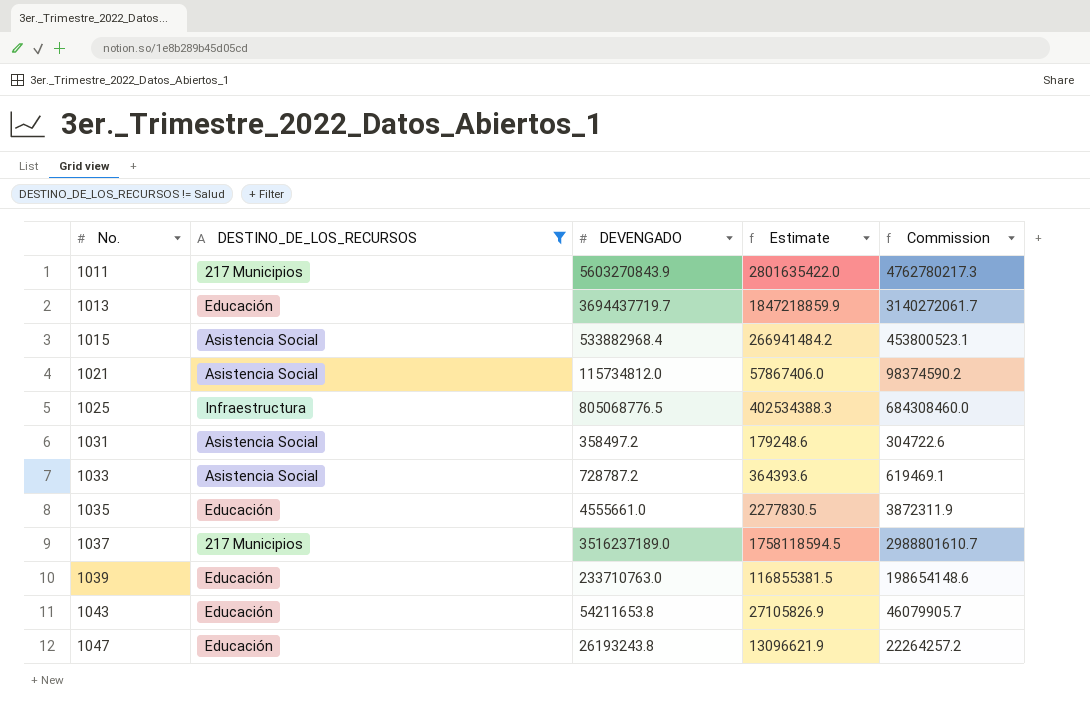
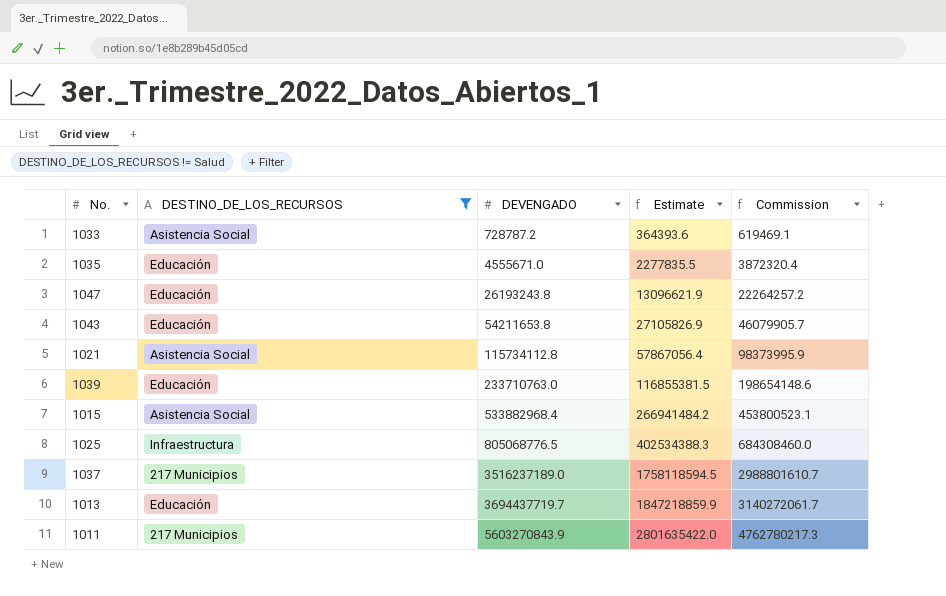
row order: No. ascending -> DEVENGADO ascending
row 1031: Asistencia Social | 358497.2 | 179248.6 | 304722.6 -> none
1035 | DEVENGADO: 4555661.0 -> 4555671.0
1035 | Estimate: 2277830.5 -> 2277835.5
1035 | Commission: 3872311.9 -> 3872320.4
1021 | DEVENGADO: 115734812.0 -> 115734112.8
1021 | Estimate: 57867406.0 -> 57867056.4
1021 | Commission: 98374590.2 -> 98373995.9

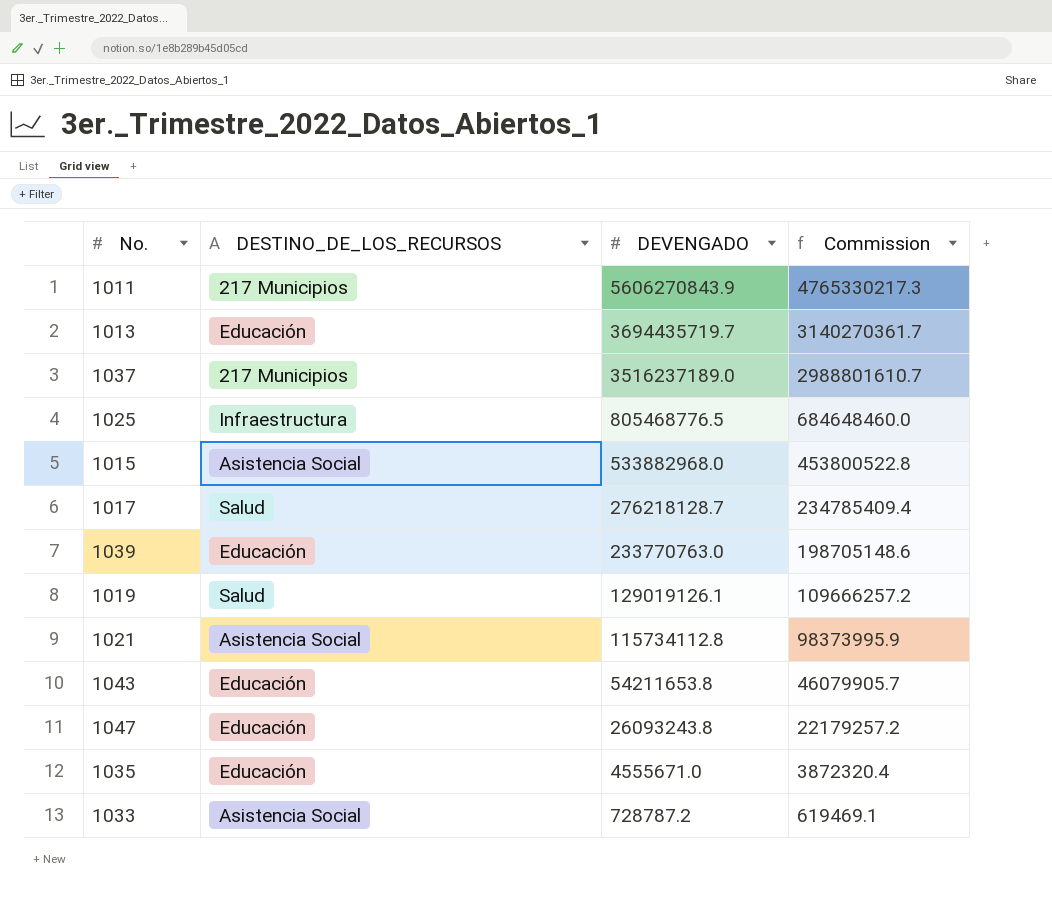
filter: DESTINO_DE_LOS_RECURSOS != Salud -> none
row order: DEVENGADO ascending -> DEVENGADO descending
column Estimate | formula: [DEVENGADO] * 0.5 -> none
1011 | DEVENGADO: 5603270843.9 -> 5606270843.9
1011 | Commission: 4762780217.3 -> 4765330217.3
1013 | DEVENGADO: 3694437719.7 -> 3694435719.7
1013 | Commission: 3140272061.7 -> 3140270361.7
1025 | DEVENGADO: 805068776.5 -> 805468776.5
1025 | Commission: 684308460.0 -> 684648460.0
1015 | DEVENGADO: 533882968.4 -> 533882968.0
1015 | Commission: 453800523.1 -> 453800522.8
1039 | DEVENGADO: 233710763.0 -> 233770763.0
1039 | Commission: 198654148.6 -> 198705148.6
1047 | DEVENGADO: 26193243.8 -> 26093243.8
1047 | Commission: 22264257.2 -> 22179257.2

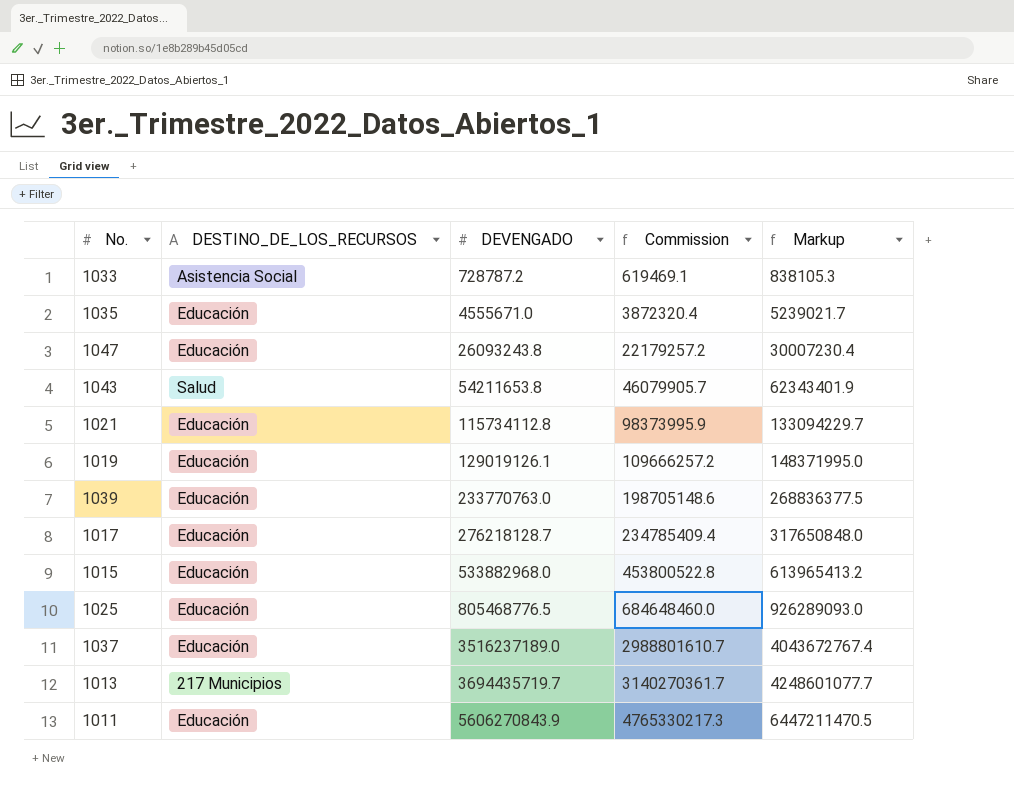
row order: DEVENGADO descending -> DEVENGADO ascending
column Markup | formula: none -> [DEVENGADO] * 1.15
1043 | DESTINO_DE_LOS_RECURSOS: Educación -> Salud
1021 | DESTINO_DE_LOS_RECURSOS: Asistencia Social -> Educación
1019 | DESTINO_DE_LOS_RECURSOS: Salud -> Educación
1017 | DESTINO_DE_LOS_RECURSOS: Salud -> Educación
1015 | DESTINO_DE_LOS_RECURSOS: Asistencia Social -> Educación
1025 | DESTINO_DE_LOS_RECURSOS: Infraestructura -> Educación
1037 | DESTINO_DE_LOS_RECURSOS: 217 Municipios -> Educación
1013 | DESTINO_DE_LOS_RECURSOS: Educación -> 217 Municipios
1011 | DESTINO_DE_LOS_RECURSOS: 217 Municipios -> Educación

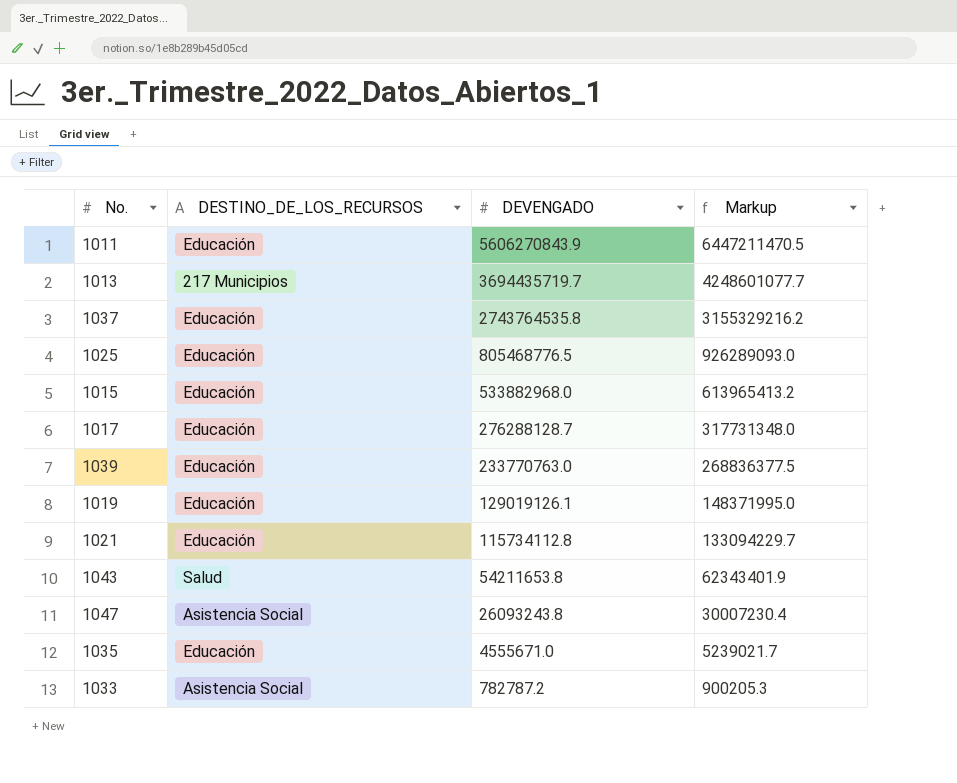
row order: DEVENGADO ascending -> DEVENGADO descending
column Commission | formula: [DEVENGADO] * 0.85 -> none
1037 | DEVENGADO: 3516237189.0 -> 2743764535.8
1037 | Markup: 4043672767.4 -> 3155329216.2
1017 | DEVENGADO: 276218128.7 -> 276288128.7
1017 | Markup: 317650848.0 -> 317731348.0
1047 | DESTINO_DE_LOS_RECURSOS: Educación -> Asistencia Social
1033 | DEVENGADO: 728787.2 -> 782787.2
1033 | Markup: 838105.3 -> 900205.3

